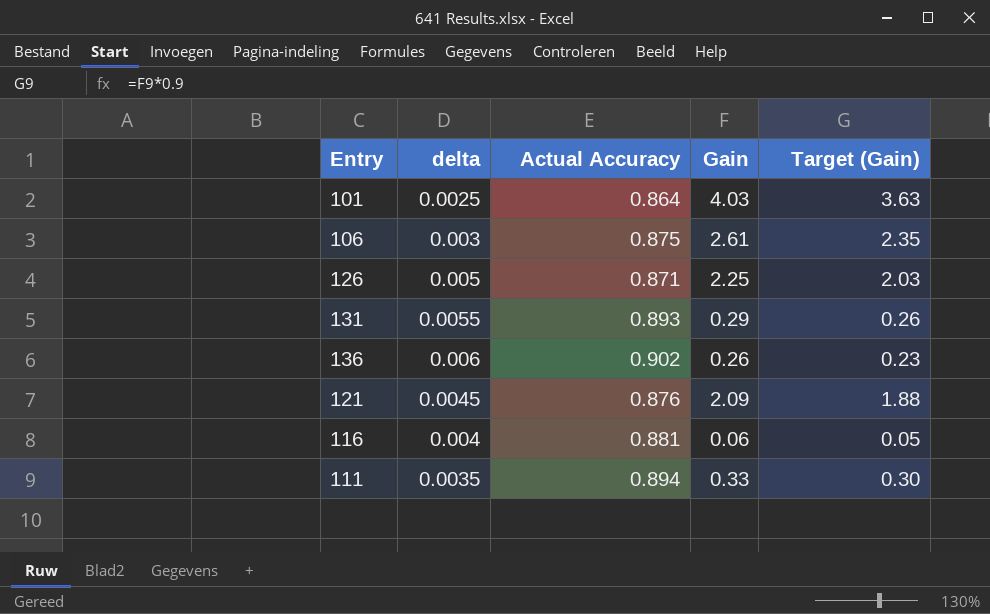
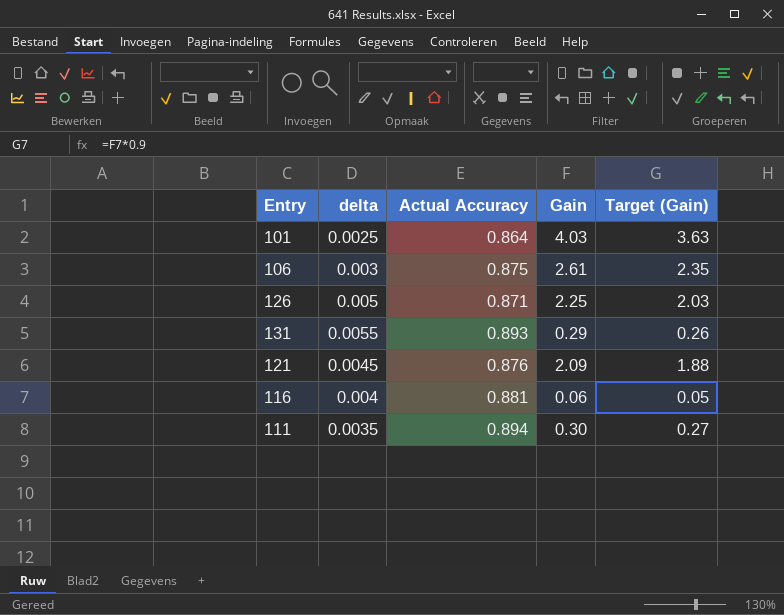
row 136: 0.006 | 0.902 | 0.26 | 0.23 -> none
111 | Gain: 0.33 -> 0.30
111 | Target (Gain): 0.30 -> 0.27

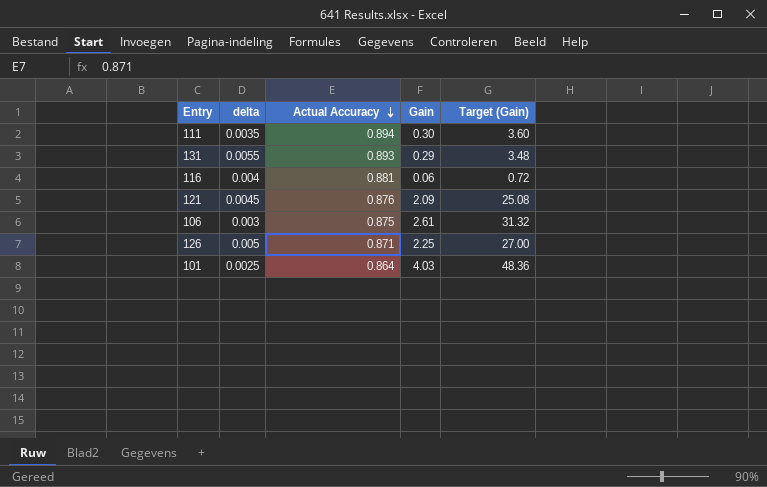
row order: none -> Actual Accuracy descending
column Target (Gain) | formula: [Gain] * 0.9 -> [Gain] * 12

